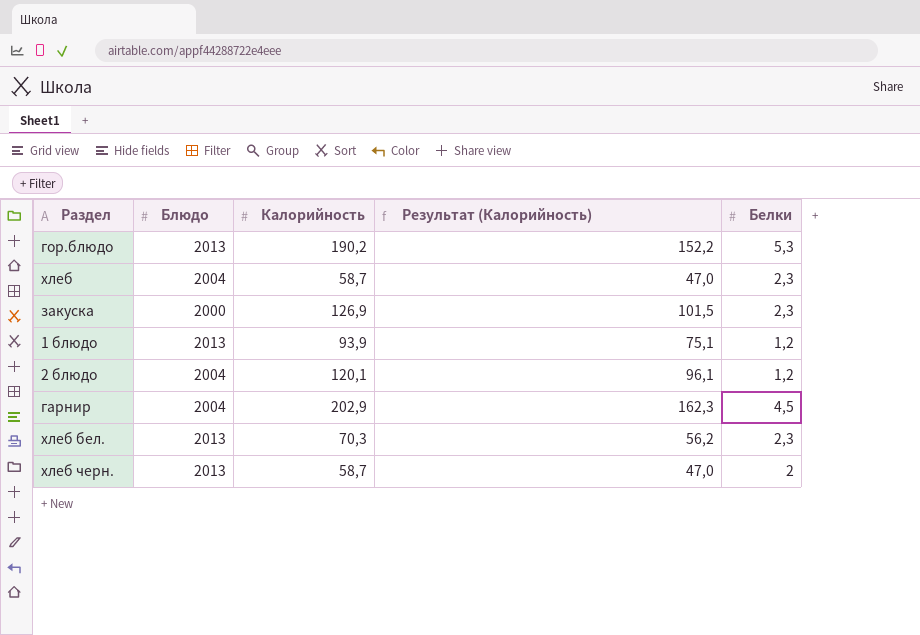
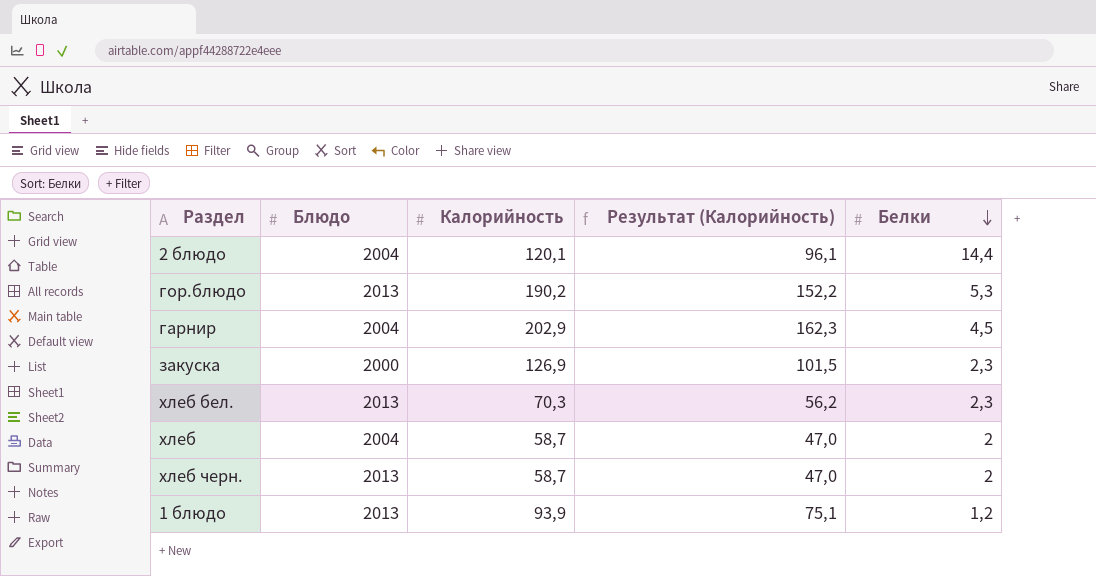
row order: none -> Белки descending
2 блюдо | Белки: 1,2 -> 14,4
хлеб | Белки: 2,3 -> 2

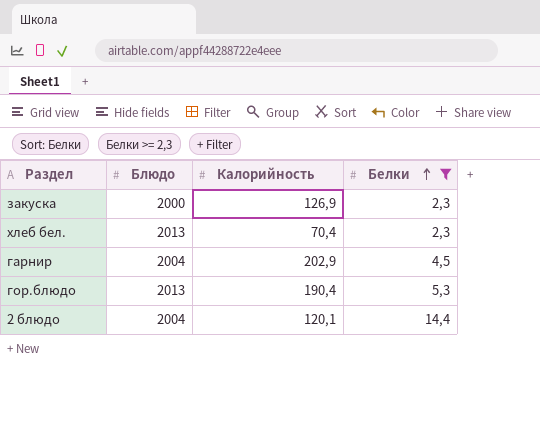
filter: none -> Белки >= 2,3
row order: Белки descending -> Белки ascending
column Результат (Калорийность) | formula: [Калорийность] * 0,8 -> none
хлеб бел. | Калорийность: 70,3 -> 70,4
гор.блюдо | Калорийность: 190,2 -> 190,4

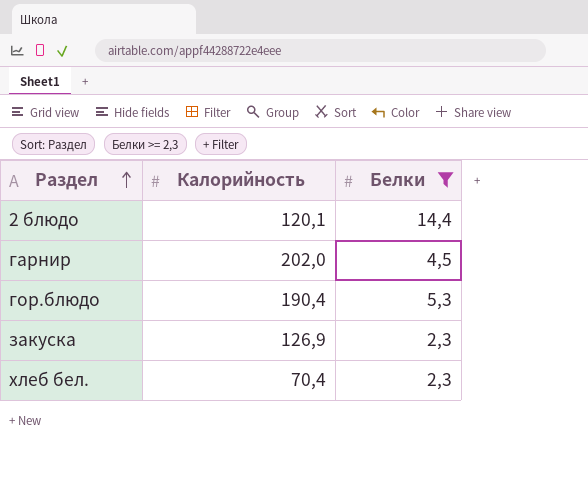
row order: Белки ascending -> Раздел ascending
column Блюдо | position: 2 -> none
гарнир | Калорийность: 202,9 -> 202,0

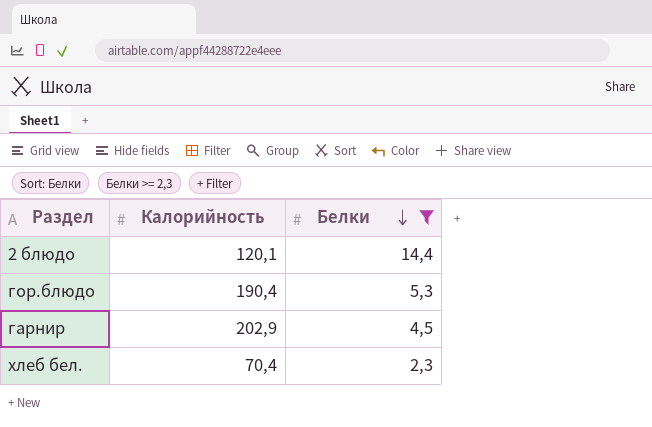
row order: Раздел ascending -> Белки descending
row закуска: 126,9 | 2,3 -> none
гарнир | Калорийность: 202,0 -> 202,9

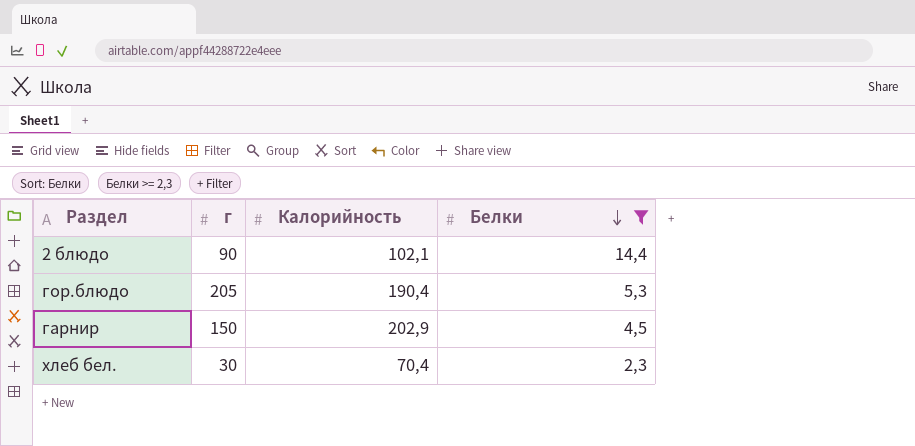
column г | position: none -> 2
2 блюдо | Калорийность: 120,1 -> 102,1

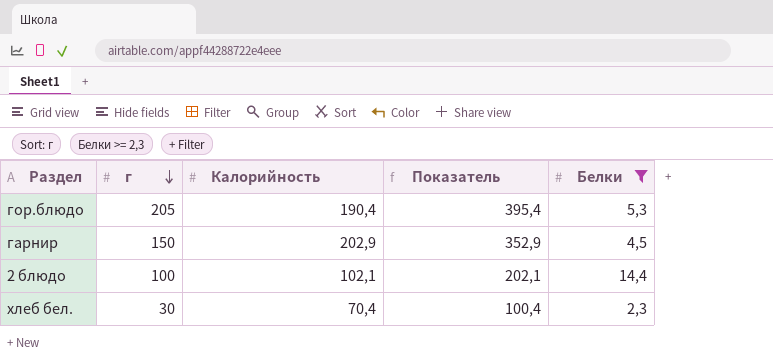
row order: Белки descending -> г descending
column Показатель | formula: none -> [г] + [Калорийность]
2 блюдо | г: 90 -> 100

